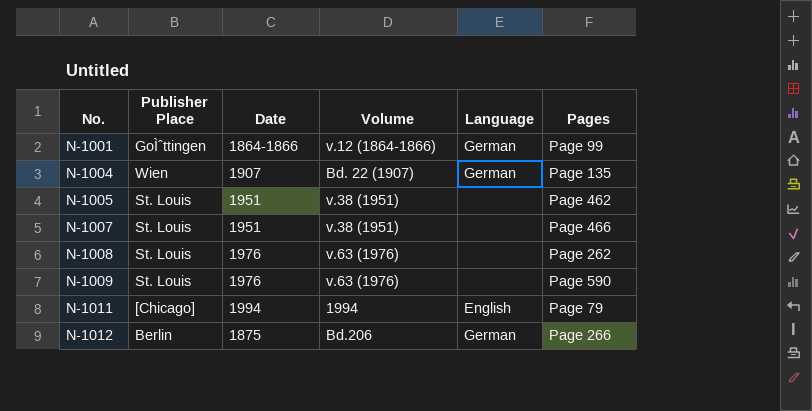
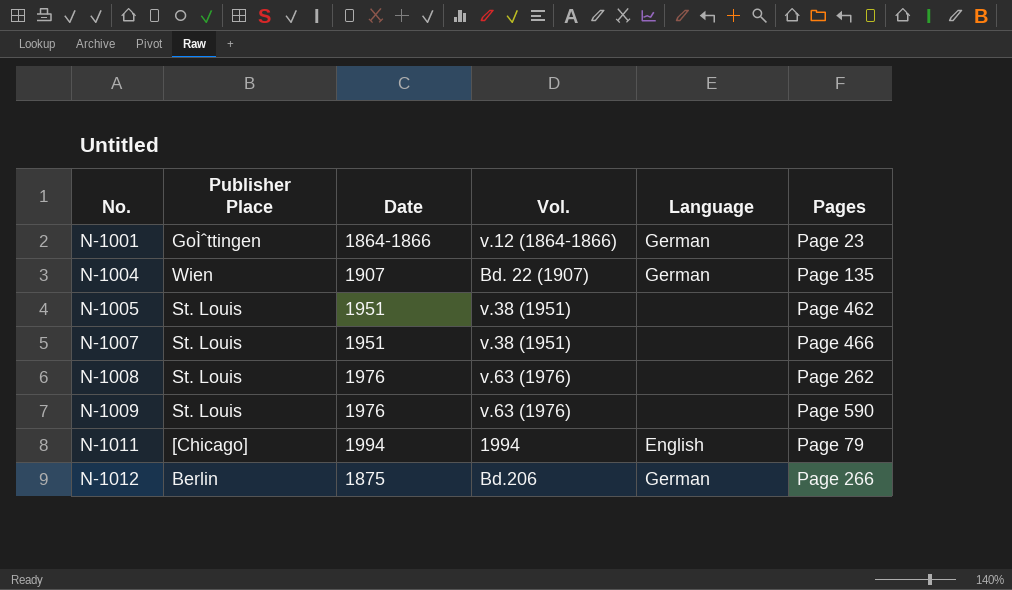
column name: Volume -> Vol.
N-1001 | Pages: Page 99 -> Page 23

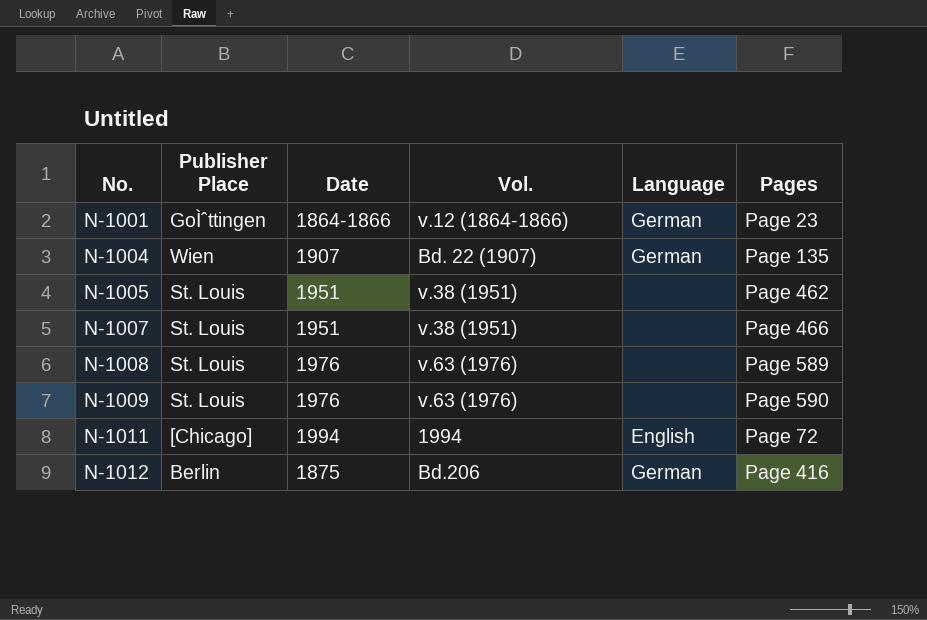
N-1008 | Pages: Page 262 -> Page 589
N-1011 | Pages: Page 79 -> Page 72
N-1012 | Pages: Page 266 -> Page 416

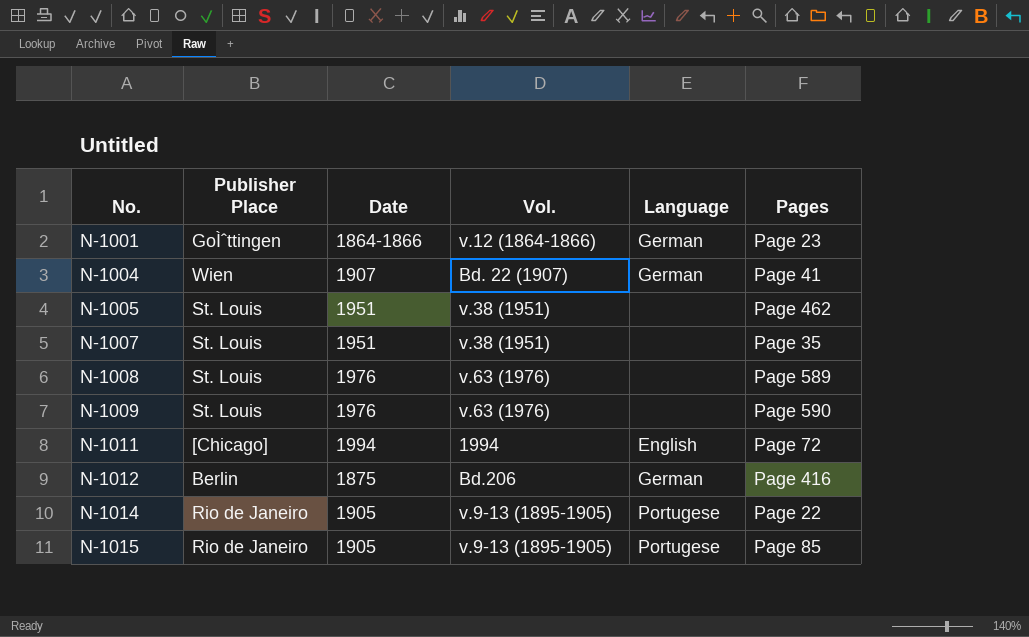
N-1004 | Pages: Page 135 -> Page 41
N-1007 | Pages: Page 466 -> Page 35
row N-1014: none -> Rio de Janeiro | 1905 | v.9-13 (1895-1905) | Portugese | Page 22
row N-1015: none -> Rio de Janeiro | 1905 | v.9-13 (1895-1905) | Portugese | Page 85

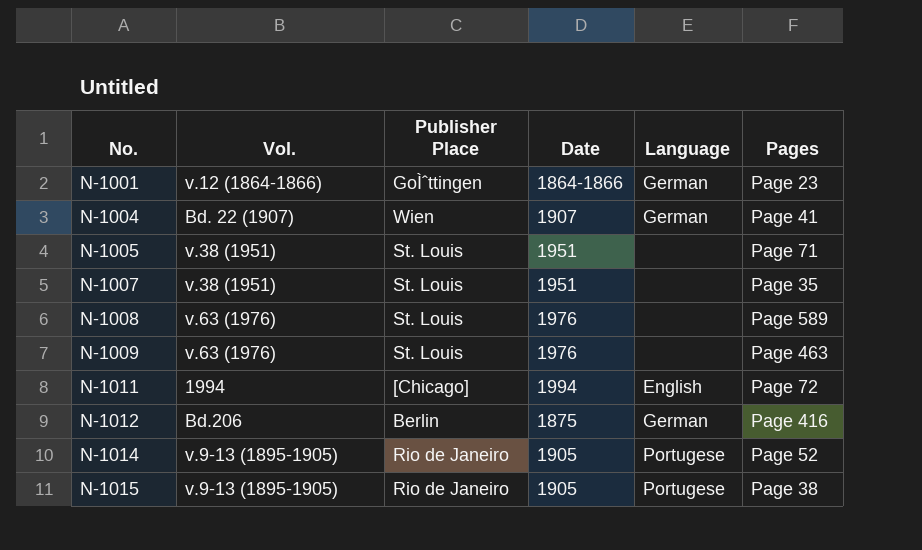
column Vol. | position: 4 -> 2
N-1005 | Pages: Page 462 -> Page 71
N-1009 | Pages: Page 590 -> Page 463
N-1014 | Pages: Page 22 -> Page 52
N-1015 | Pages: Page 85 -> Page 38

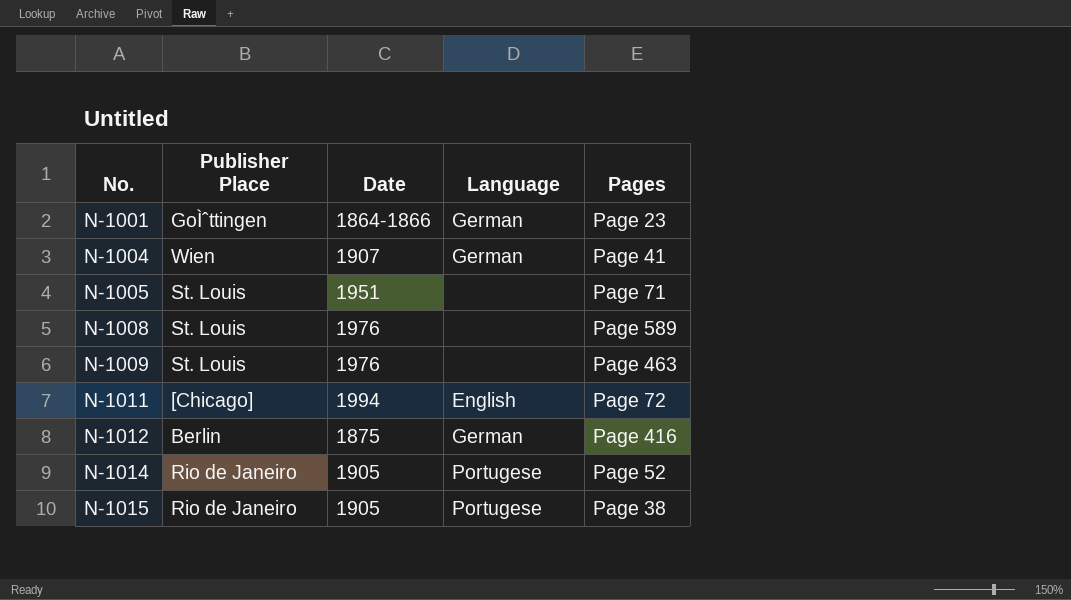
column Vol. | position: 2 -> none
row N-1007: v.38 (1951) | St. Louis | 1951 | none | Page 35 -> none

